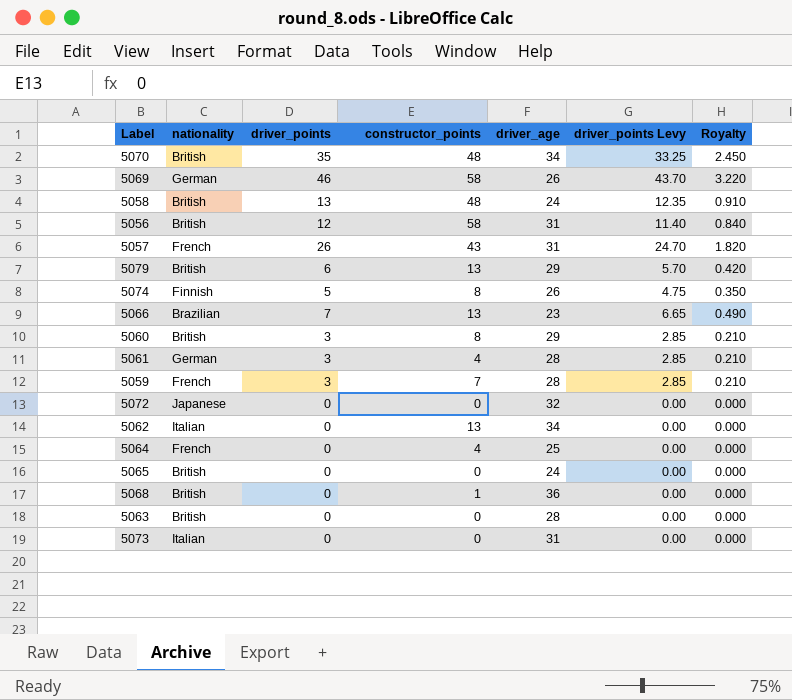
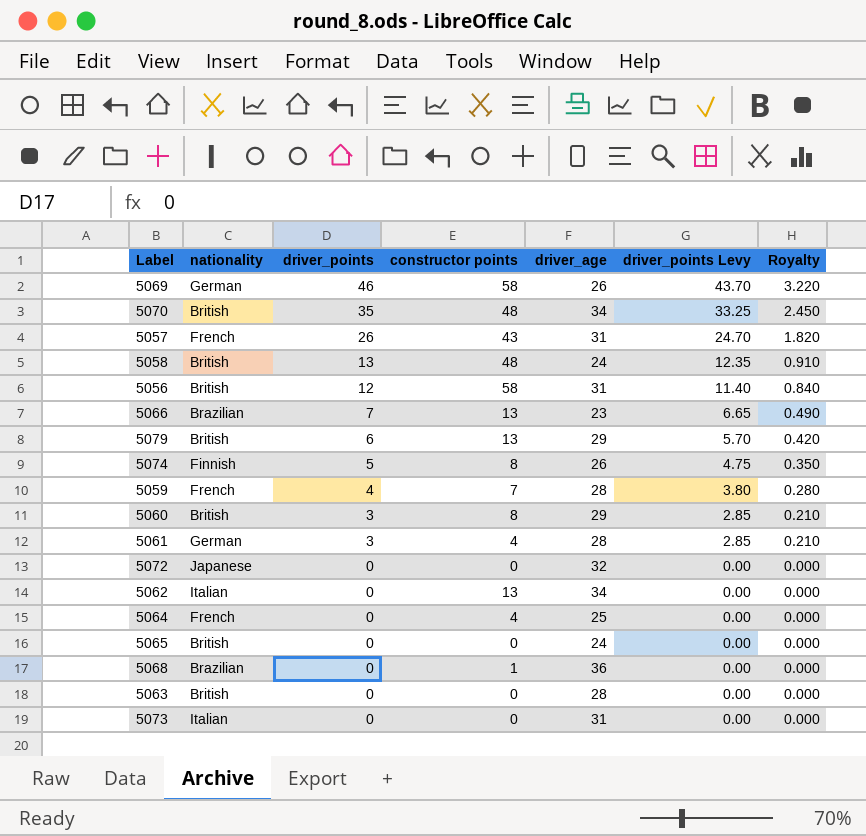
row order: none -> driver_points descending
column name: constructor_points -> constructor points
5059 | driver_points: 3 -> 4
5059 | driver_points Levy: 2.85 -> 3.80
5059 | Royalty: 0.210 -> 0.280
5068 | nationality: British -> Brazilian

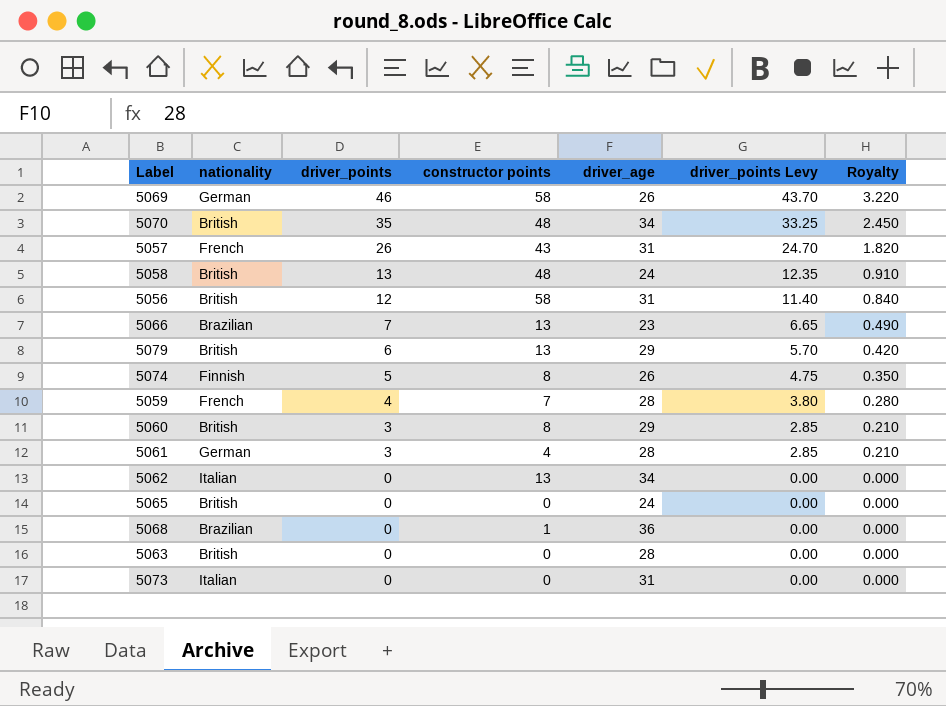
row 5072: Japanese | 0 | 0 | 32 | 0.00 | 0.000 -> none
row 5064: French | 0 | 4 | 25 | 0.00 | 0.000 -> none

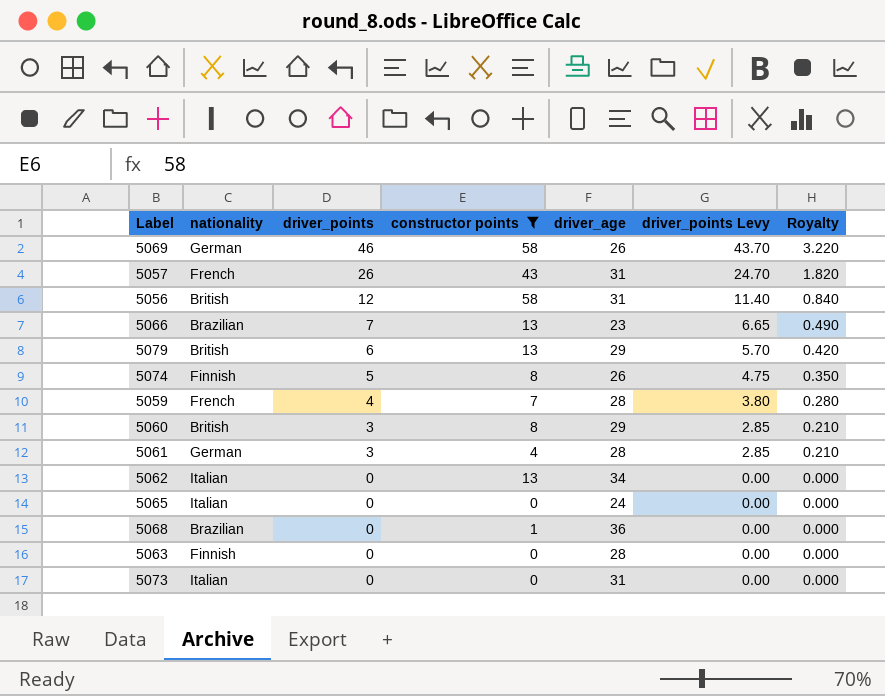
filter: none -> constructor points != 48
5065 | nationality: British -> Italian
5063 | nationality: British -> Finnish

